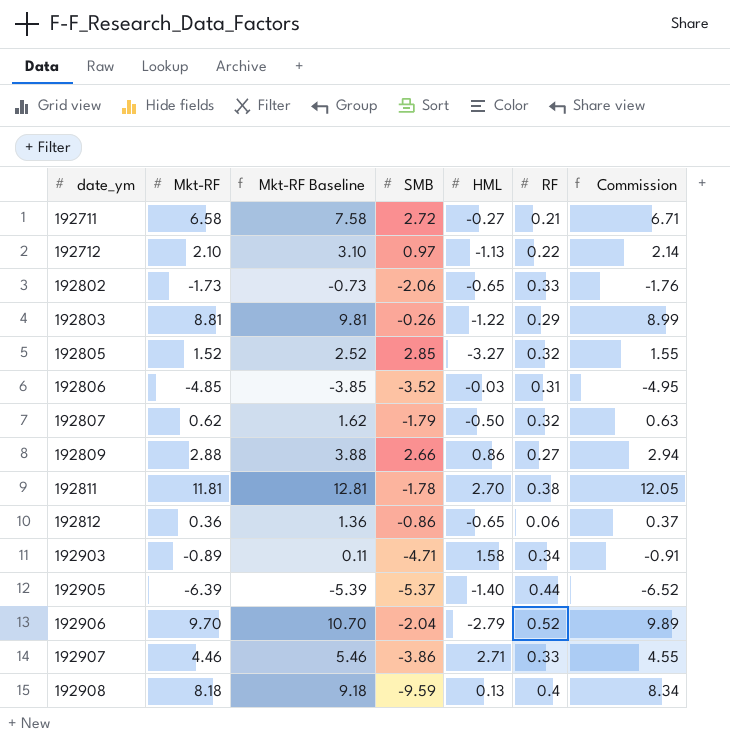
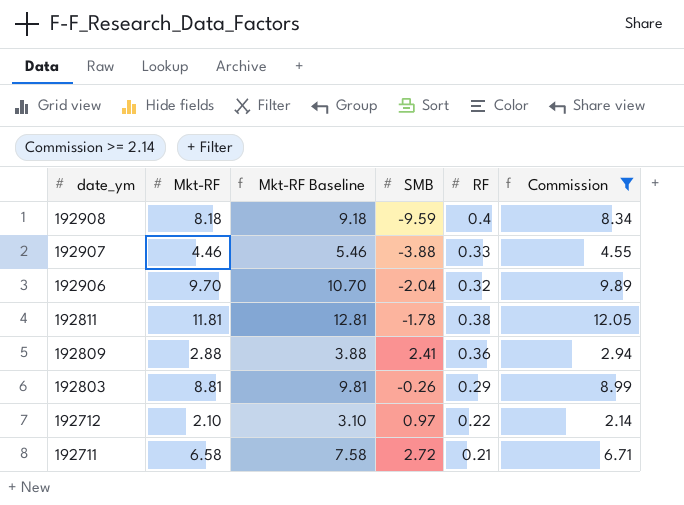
filter: none -> Commission >= 2.14
row order: date_ym ascending -> date_ym descending
column HML | position: 5 -> none
192907 | SMB: -3.86 -> -3.88
192906 | RF: 0.52 -> 0.32
192809 | SMB: 2.66 -> 2.41
192809 | RF: 0.27 -> 0.36

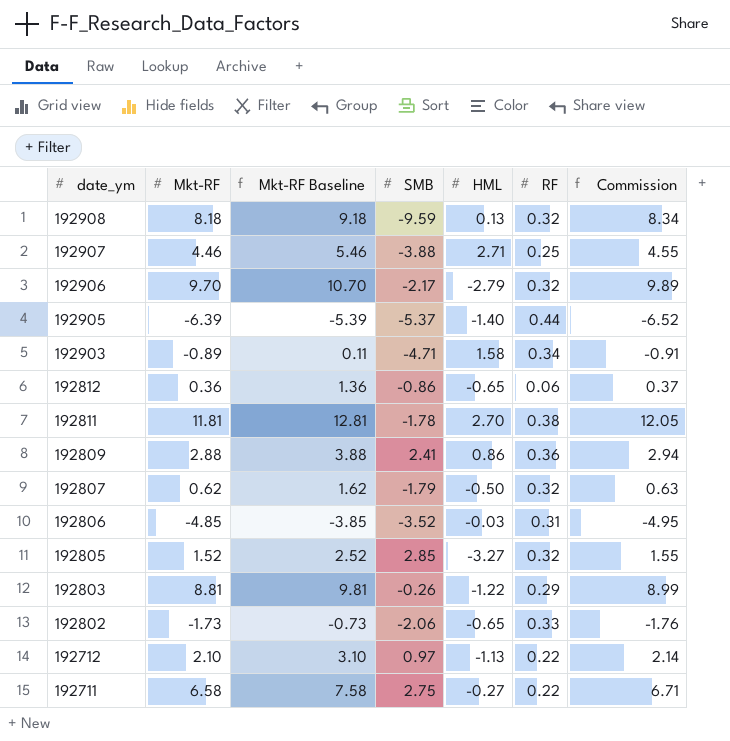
filter: Commission >= 2.14 -> none
column HML | position: none -> 5
192908 | RF: 0.4 -> 0.32
192907 | RF: 0.33 -> 0.25
192906 | SMB: -2.04 -> -2.17
192711 | SMB: 2.72 -> 2.75
192711 | RF: 0.21 -> 0.22

